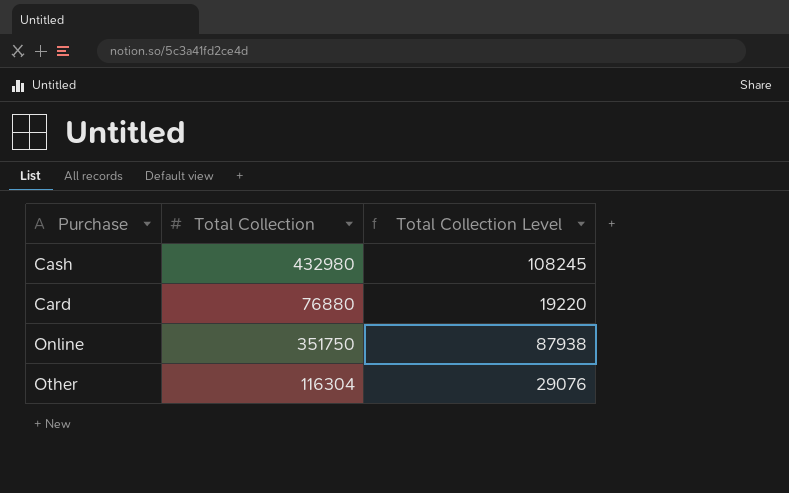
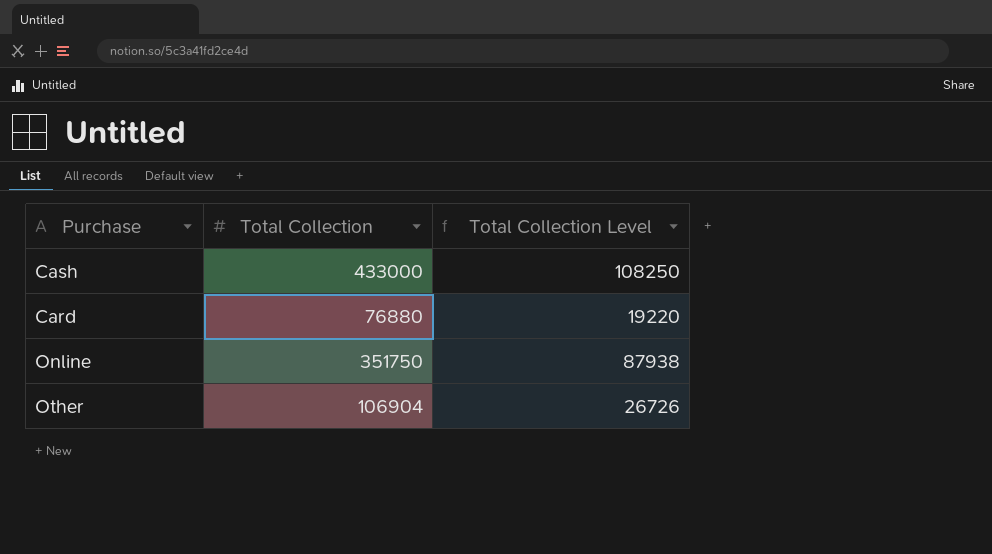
Cash | Total Collection: 432980 -> 433000
Cash | Total Collection Level: 108245 -> 108250
Other | Total Collection: 116304 -> 106904
Other | Total Collection Level: 29076 -> 26726

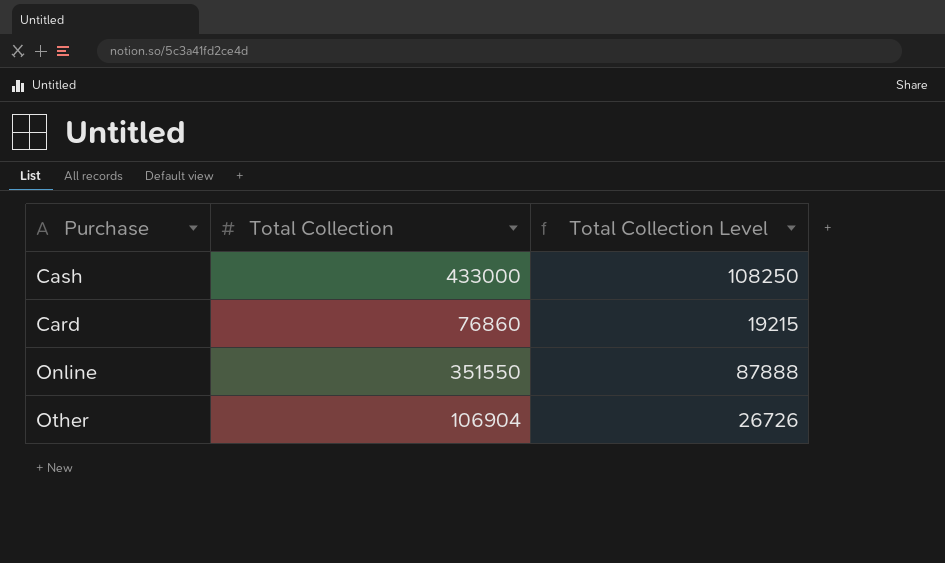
Card | Total Collection: 76880 -> 76860
Card | Total Collection Level: 19220 -> 19215
Online | Total Collection: 351750 -> 351550
Online | Total Collection Level: 87938 -> 87888

